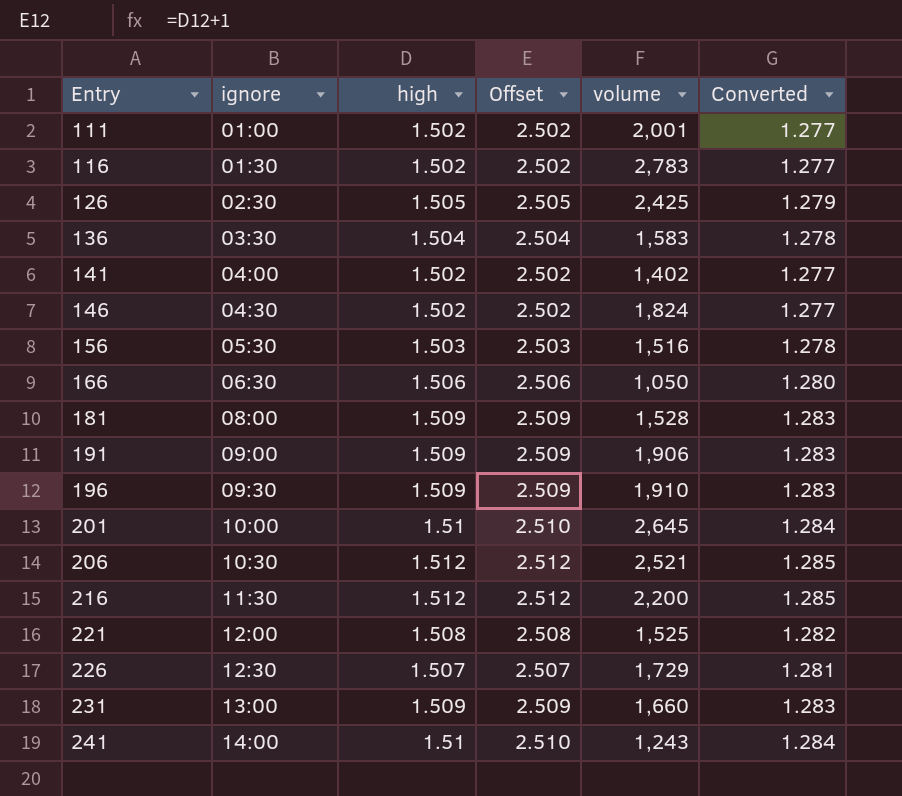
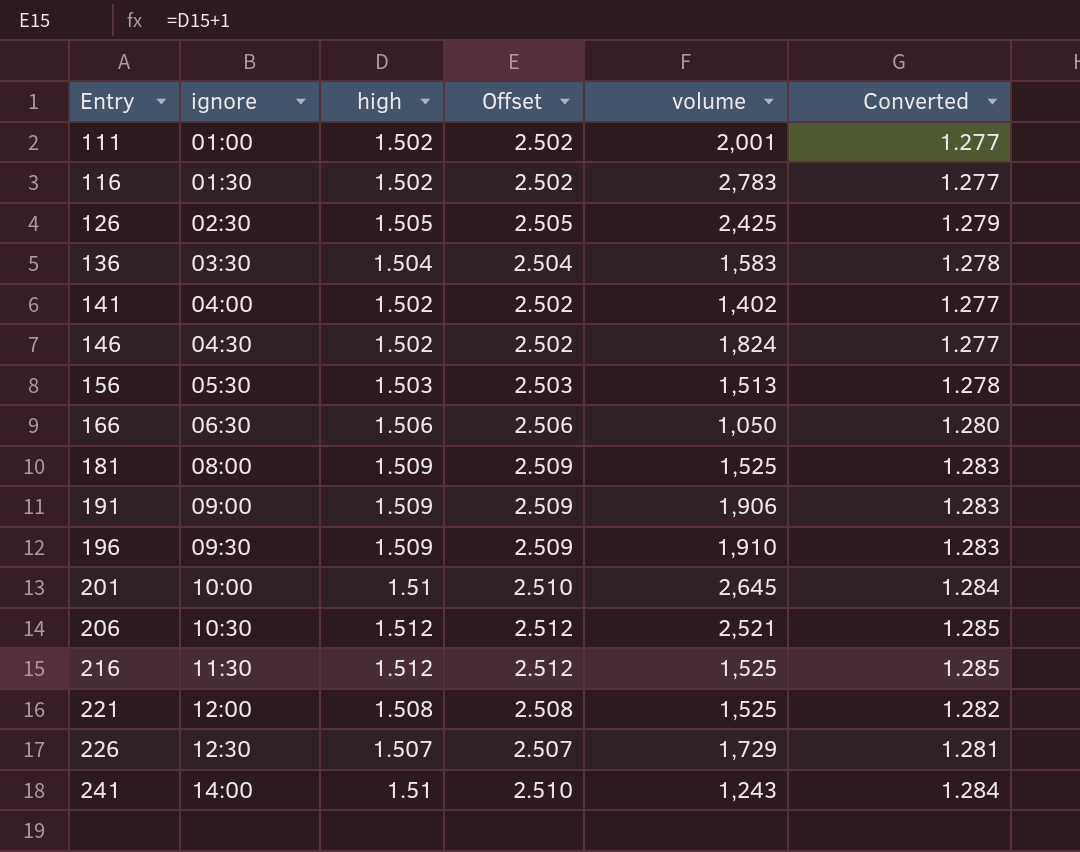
row 231: 13:00 | 1.509 | 2.509 | 1,660 | 1.283 -> none
156 | volume: 1,516 -> 1,513
181 | volume: 1,528 -> 1,525
216 | volume: 2,200 -> 1,525

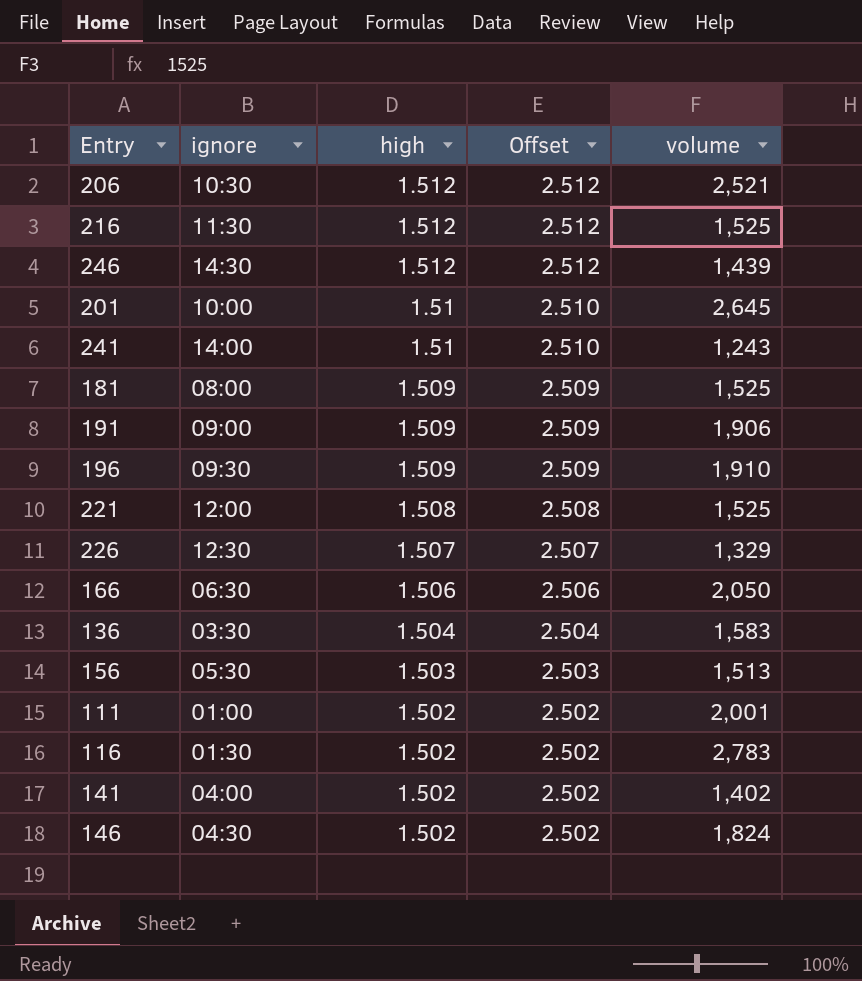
row order: Entry ascending -> high descending
column Converted | formula: [high] * 0.85 -> none
row 126: 02:30 | 1.505 | 2.505 | 2,425 | 1.279 -> none
row 246: none -> 14:30 | 1.512 | 2.512 | 1,439
226 | volume: 1,729 -> 1,329
166 | volume: 1,050 -> 2,050

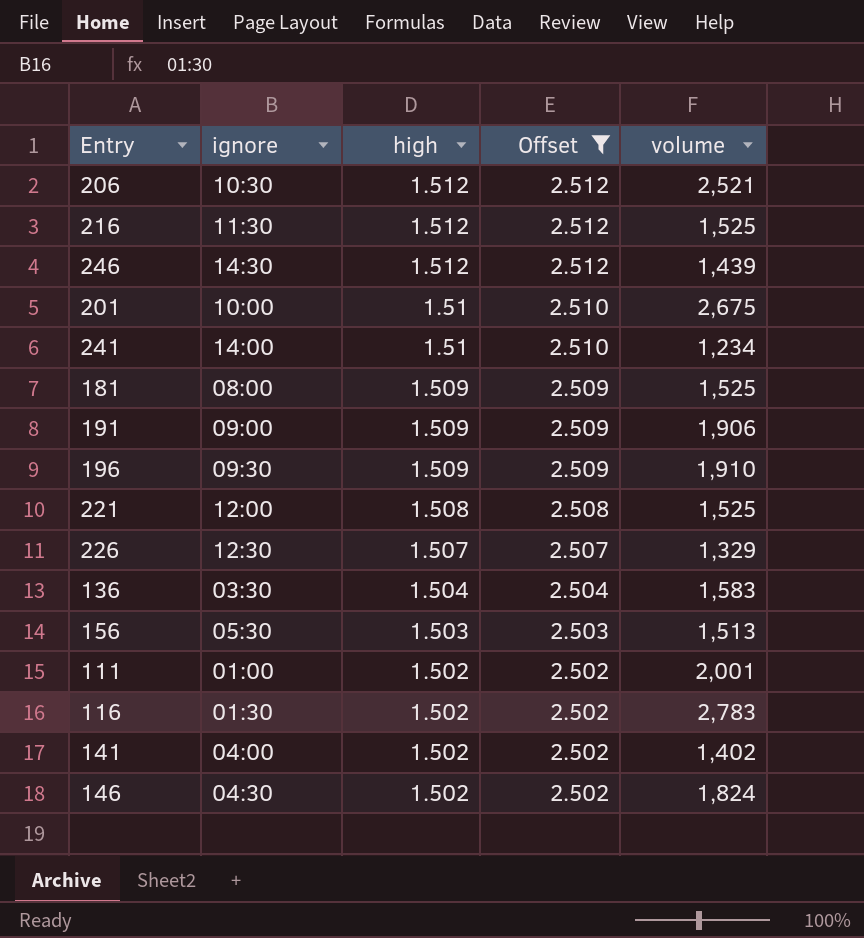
filter: none -> Offset != 2.506
201 | volume: 2,645 -> 2,675
241 | volume: 1,243 -> 1,234

